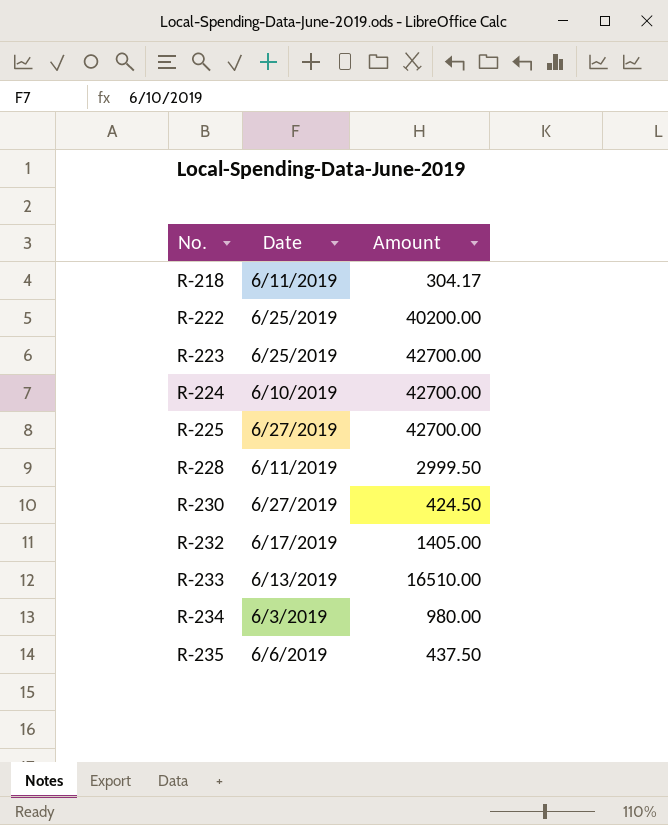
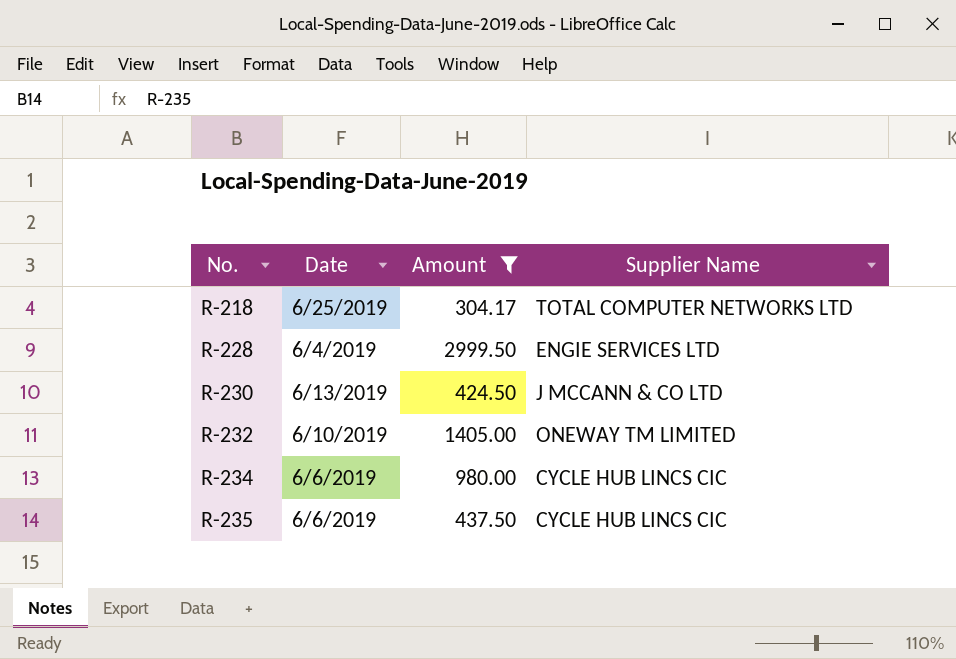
filter: none -> Amount <= 2999.50
column Supplier Name | position: none -> 4
R-218 | Date: 6/11/2019 -> 6/25/2019
R-228 | Date: 6/11/2019 -> 6/4/2019
R-230 | Date: 6/27/2019 -> 6/13/2019
R-232 | Date: 6/17/2019 -> 6/10/2019
R-234 | Date: 6/3/2019 -> 6/6/2019

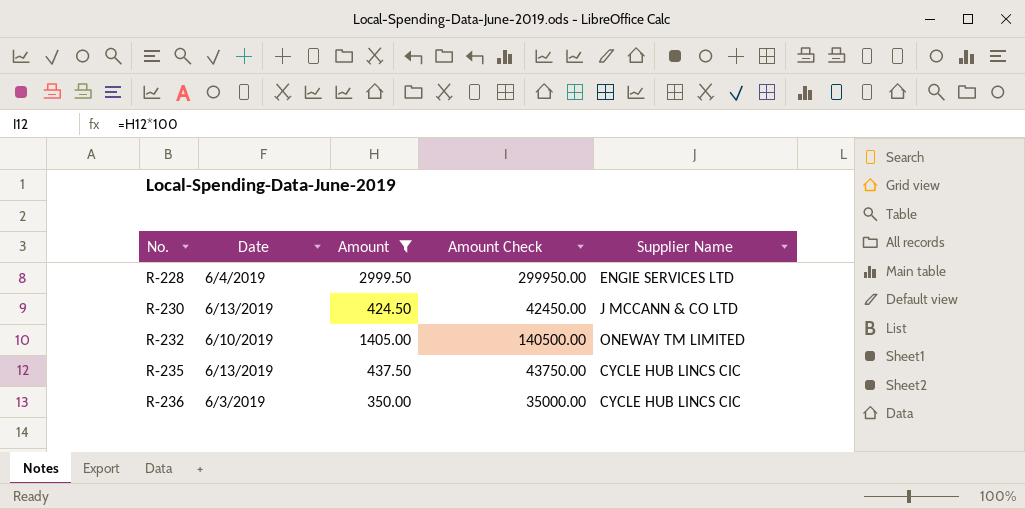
column Amount Check | formula: none -> [Amount] * 100
row R-218: 6/25/2019 | 304.17 | TOTAL COMPUTER NETWORKS LTD -> none
row R-234: 6/6/2019 | 980.00 | CYCLE HUB LINCS CIC -> none
R-235 | Date: 6/6/2019 -> 6/13/2019
row R-236: none -> 6/3/2019 | 350.00 | 35000.00 | CYCLE HUB LINCS CIC

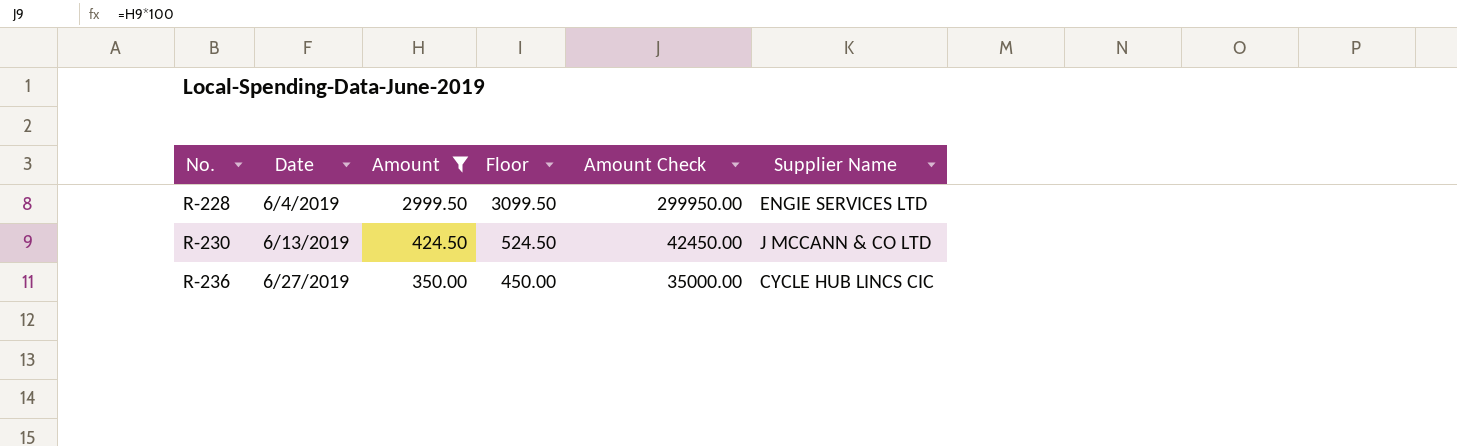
column Floor | formula: none -> [Amount] + 100
row R-232: 6/10/2019 | 1405.00 | 140500.00 | ONEWAY TM LIMITED -> none
row R-235: 6/13/2019 | 437.50 | 43750.00 | CYCLE HUB LINCS CIC -> none
R-236 | Date: 6/3/2019 -> 6/27/2019

